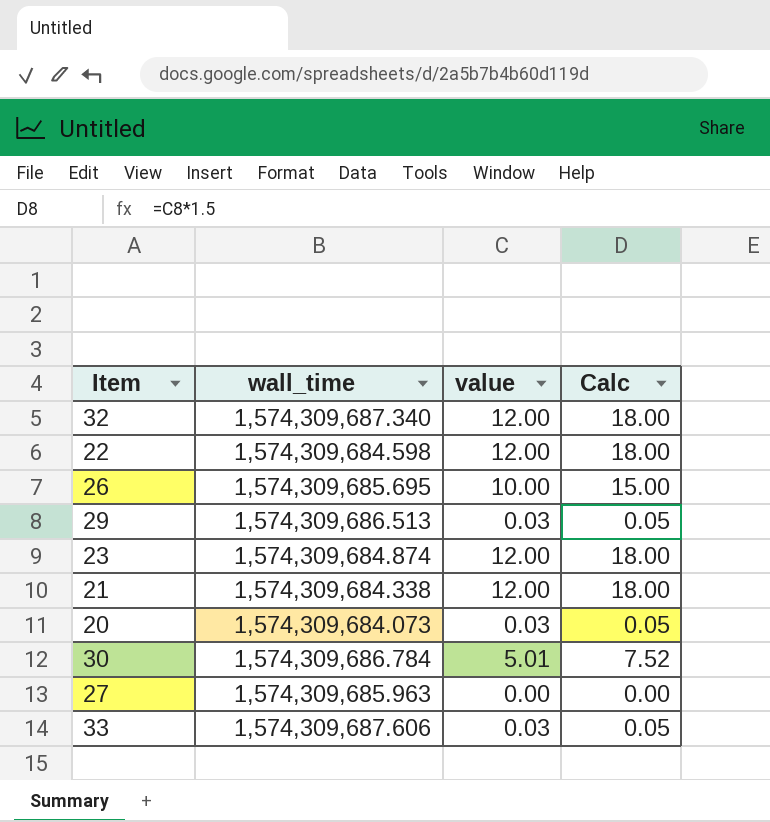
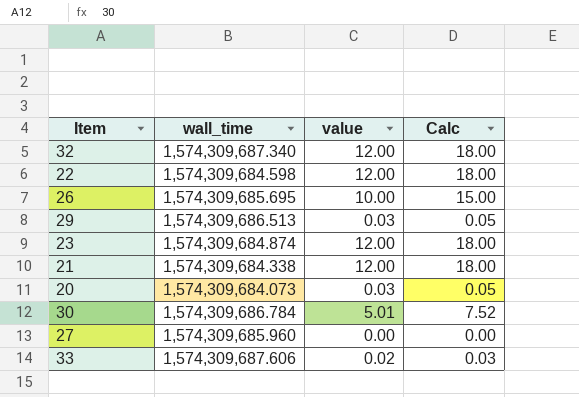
27 | wall_time: 1,574,309,685.963 -> 1,574,309,685.960
33 | value: 0.03 -> 0.02
33 | Calc: 0.05 -> 0.03

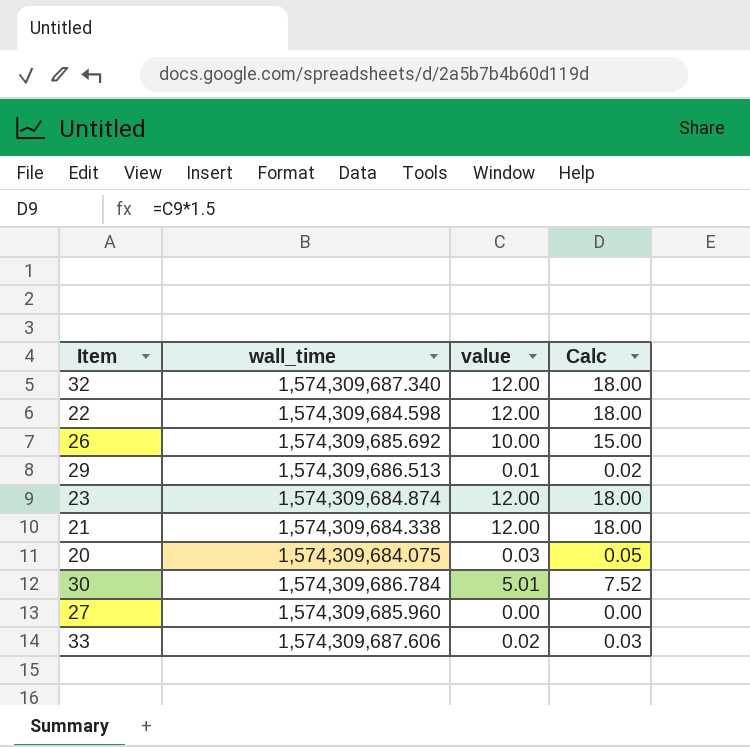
26 | wall_time: 1,574,309,685.695 -> 1,574,309,685.692
29 | value: 0.03 -> 0.01
29 | Calc: 0.05 -> 0.02
20 | wall_time: 1,574,309,684.073 -> 1,574,309,684.075

